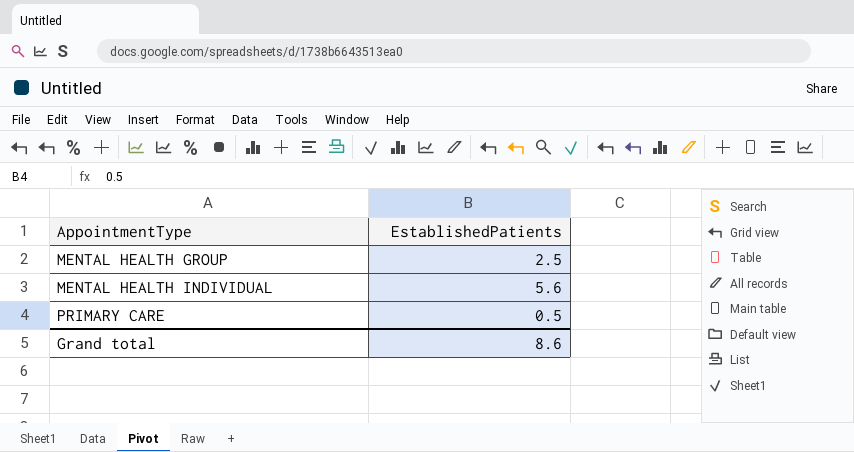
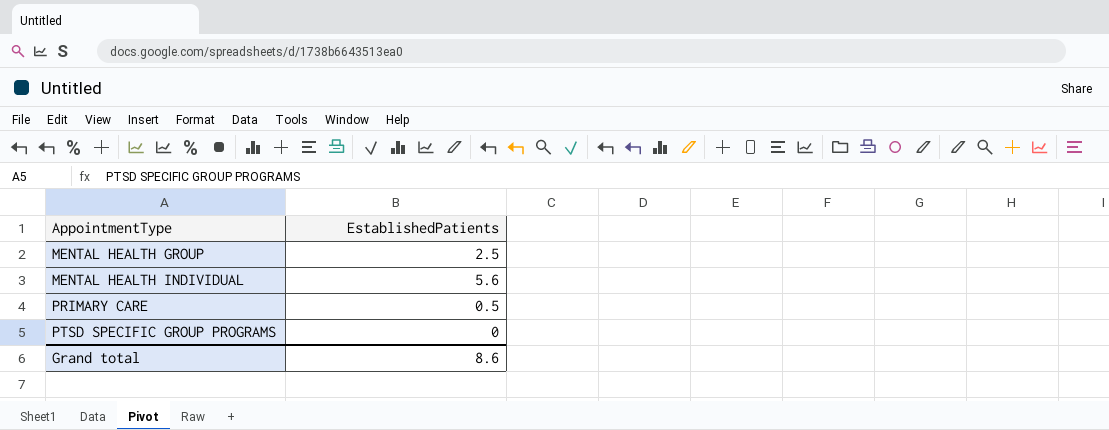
row PTSD SPECIFIC GROUP PROGRAMS: none -> 0

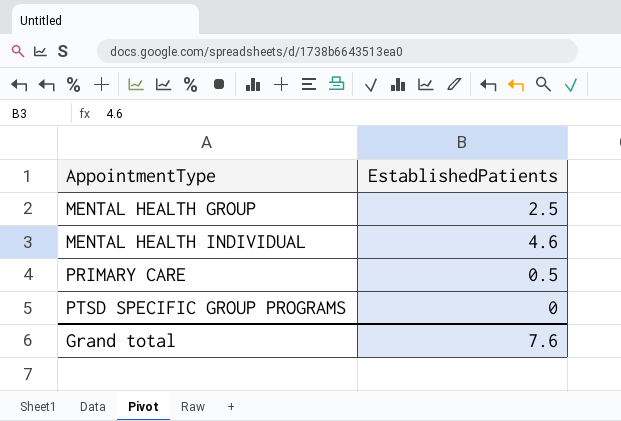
MENTAL HEALTH INDIVIDUAL | EstablishedPatients: 5.6 -> 4.6
Grand total | EstablishedPatients: 8.6 -> 7.6

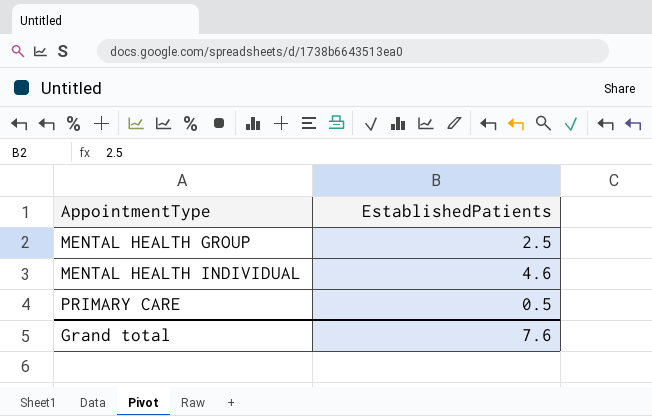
row PTSD SPECIFIC GROUP PROGRAMS: 0 -> none

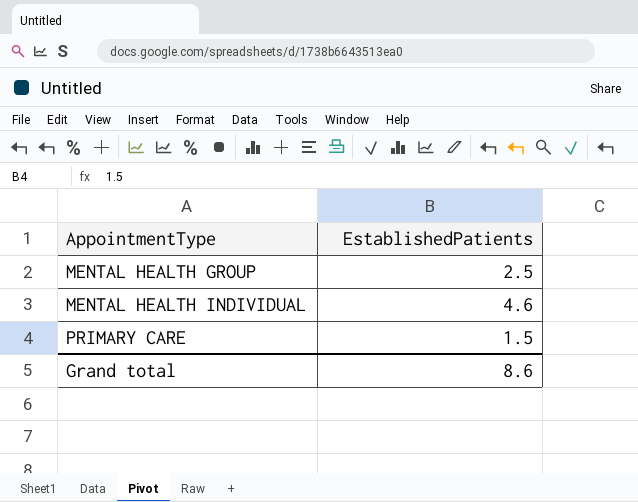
PRIMARY CARE | EstablishedPatients: 0.5 -> 1.5
Grand total | EstablishedPatients: 7.6 -> 8.6

